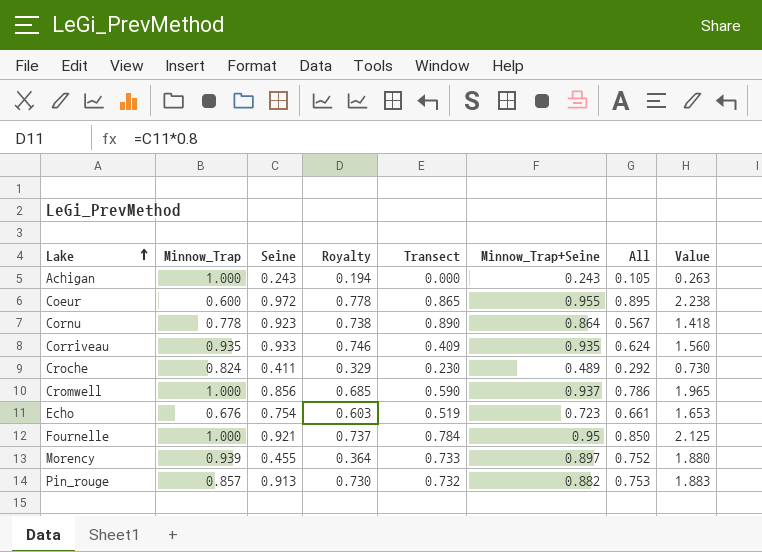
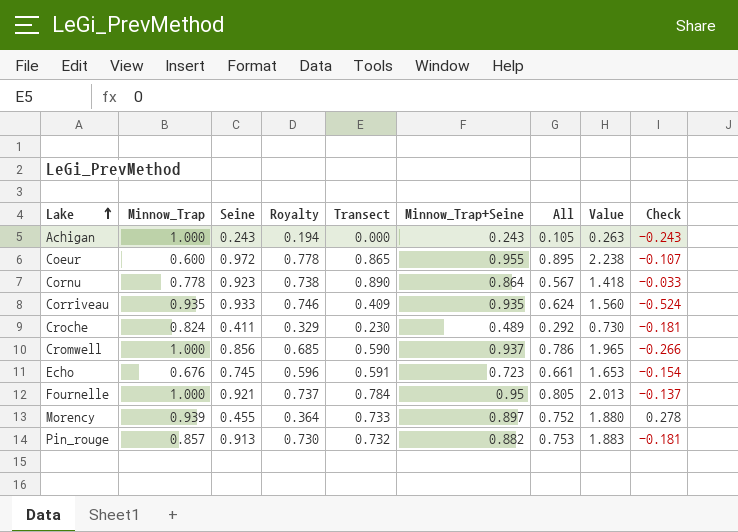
column Check | formula: none -> [Transect] - [Seine]
Echo | Seine: 0.754 -> 0.745
Echo | Royalty: 0.603 -> 0.596
Echo | Transect: 0.519 -> 0.591
Fournelle | All: 0.850 -> 0.805
Fournelle | Value: 2.125 -> 2.013

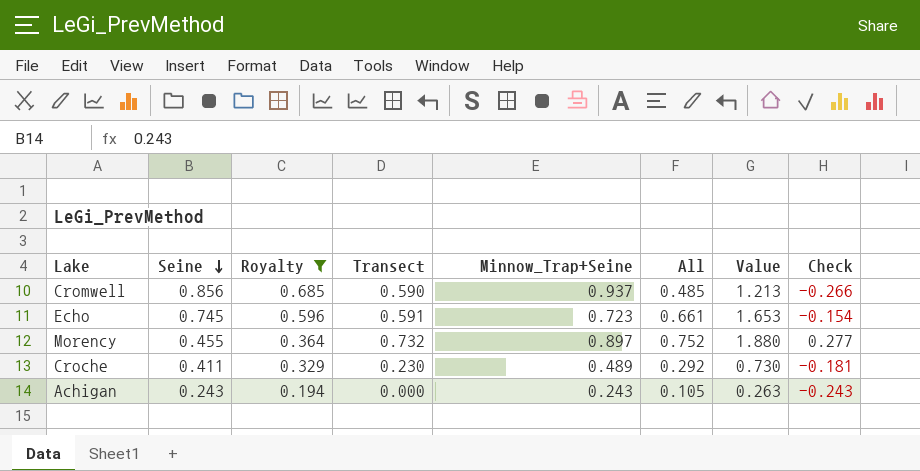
filter: none -> Royalty <= 0.685
row order: Lake ascending -> Seine descending
column Minnow_Trap | position: 2 -> none
Cromwell | All: 0.786 -> 0.485
Cromwell | Value: 1.965 -> 1.213
Morency | Transect: 0.733 -> 0.732
Morency | Check: 0.278 -> 0.277

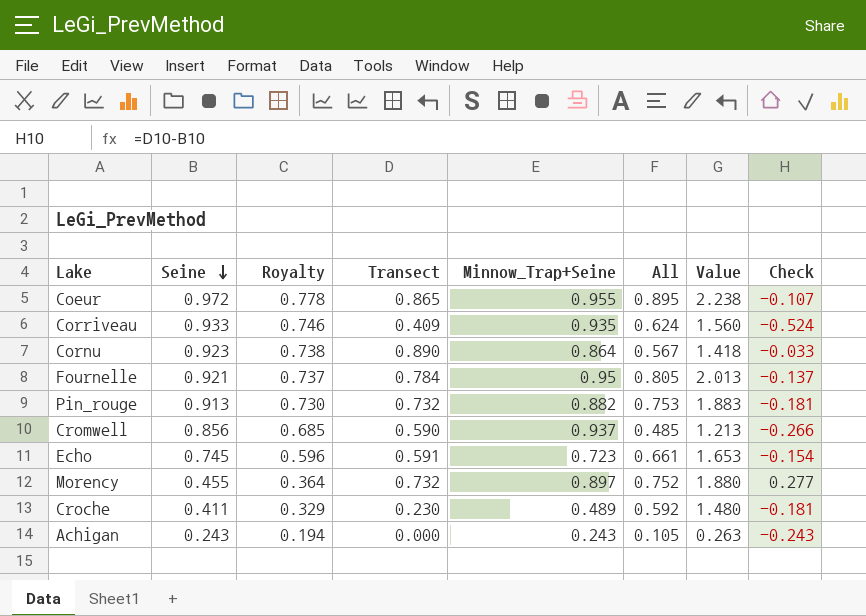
filter: Royalty <= 0.685 -> none
Croche | All: 0.292 -> 0.592
Croche | Value: 0.730 -> 1.480

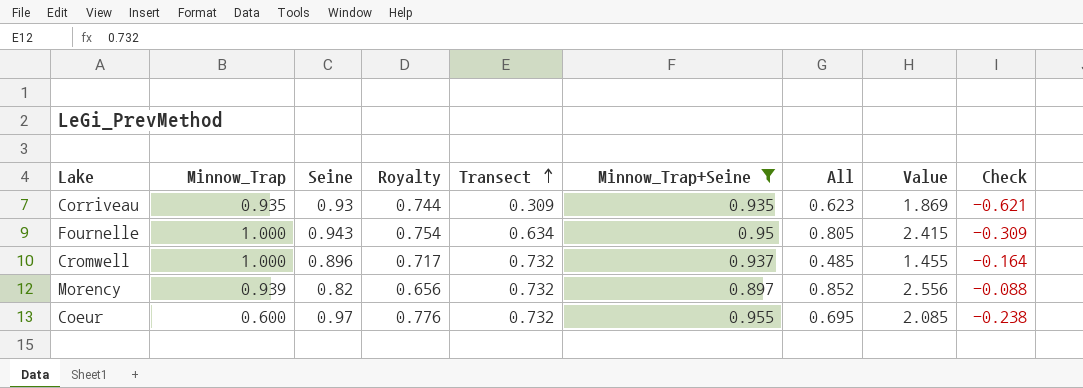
filter: none -> Minnow_Trap+Seine >= 0.897
row order: Seine descending -> Transect ascending
column Minnow_Trap | position: none -> 2
column Value | formula: [All] * 2.5 -> [All] * 3
Corriveau | Seine: 0.933 -> 0.93
Corriveau | Royalty: 0.746 -> 0.744
Corriveau | Transect: 0.409 -> 0.309
Corriveau | All: 0.624 -> 0.623
Corriveau | Check: -0.524 -> -0.621
Fournelle | Seine: 0.921 -> 0.943
Fournelle | Royalty: 0.737 -> 0.754
Fournelle | Transect: 0.784 -> 0.634
Fournelle | Check: -0.137 -> -0.309
Cromwell | Seine: 0.856 -> 0.896
Cromwell | Royalty: 0.685 -> 0.717
Cromwell | Transect: 0.590 -> 0.732
Cromwell | Check: -0.266 -> -0.164
Morency | Seine: 0.455 -> 0.82
Morency | Royalty: 0.364 -> 0.656
Morency | All: 0.752 -> 0.852
Morency | Check: 0.277 -> -0.088
Coeur | Seine: 0.972 -> 0.97
Coeur | Royalty: 0.778 -> 0.776
Coeur | Transect: 0.865 -> 0.732
Coeur | All: 0.895 -> 0.695
Coeur | Check: -0.107 -> -0.238

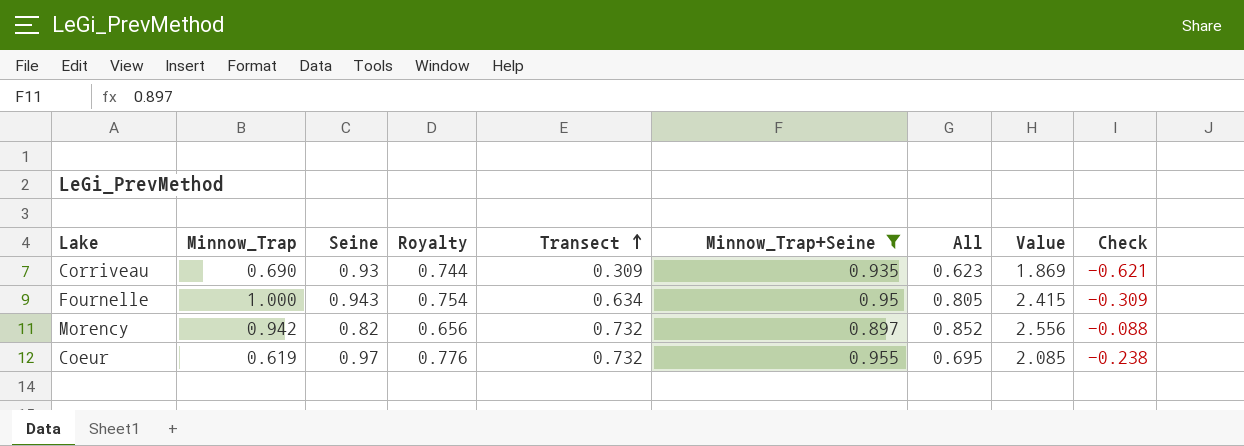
row Cromwell: 1.000 | 0.896 | 0.717 | 0.732 | 0.937 | 0.485 | 1.455 | -0.164 -> none
Corriveau | Minnow_Trap: 0.935 -> 0.690
Morency | Minnow_Trap: 0.939 -> 0.942
Coeur | Minnow_Trap: 0.600 -> 0.619

